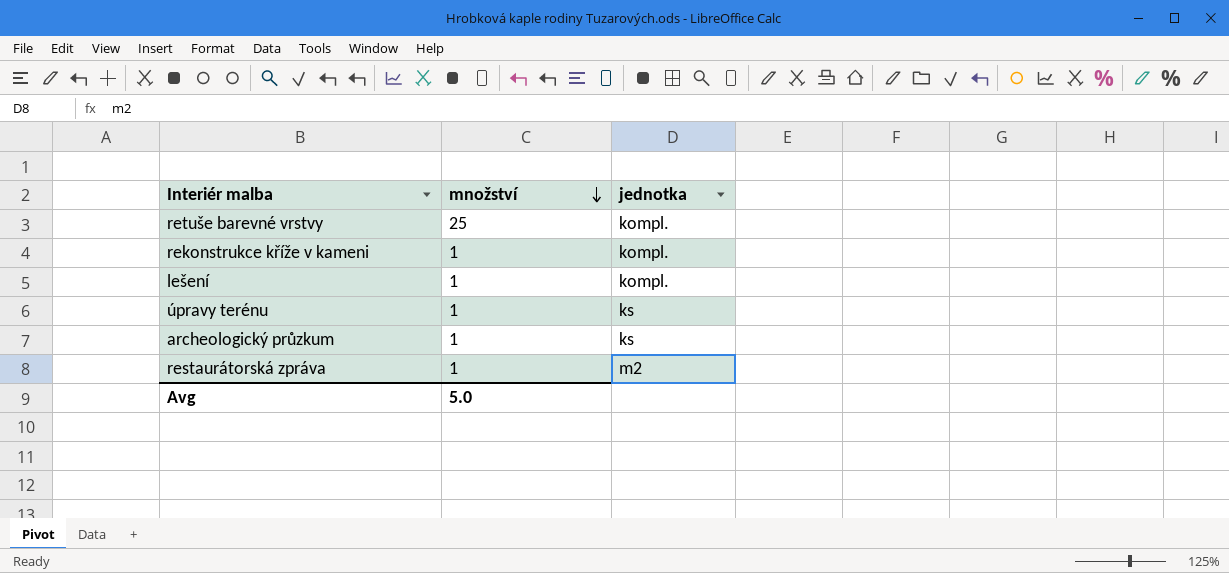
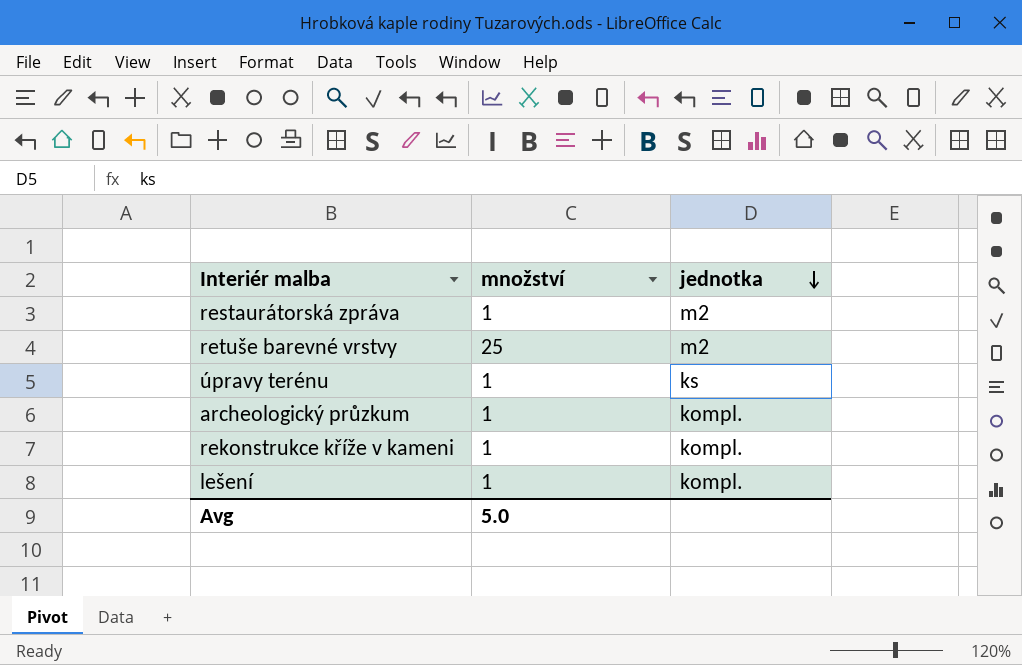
row order: množství descending -> jednotka descending
retuše barevné vrstvy | jednotka: kompl. -> m2
archeologický průzkum | jednotka: ks -> kompl.

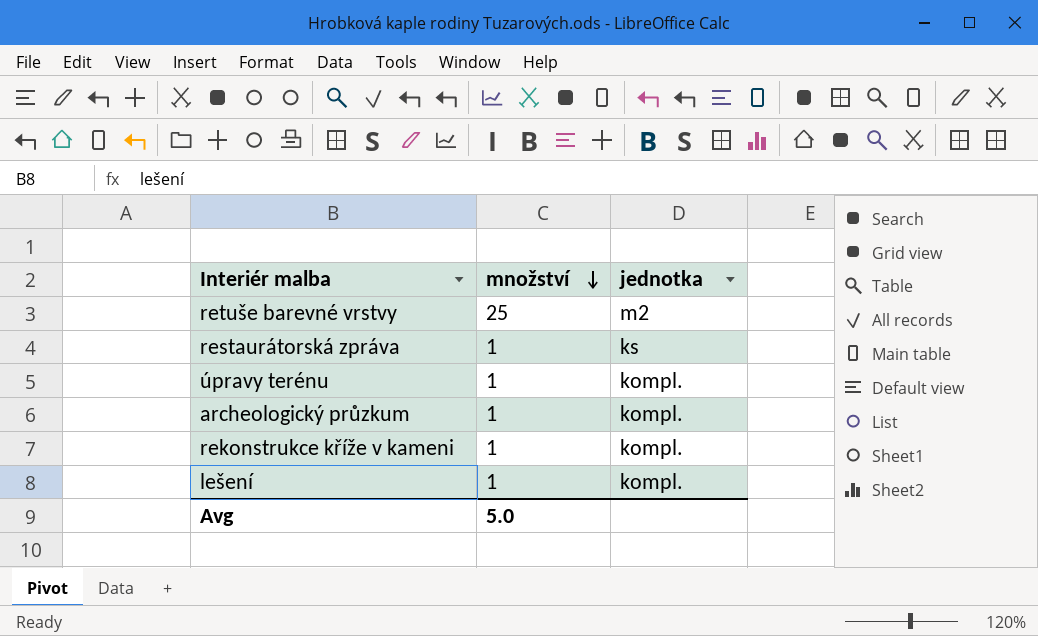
row order: jednotka descending -> množství descending
restaurátorská zpráva | jednotka: m2 -> ks
úpravy terénu | jednotka: ks -> kompl.

